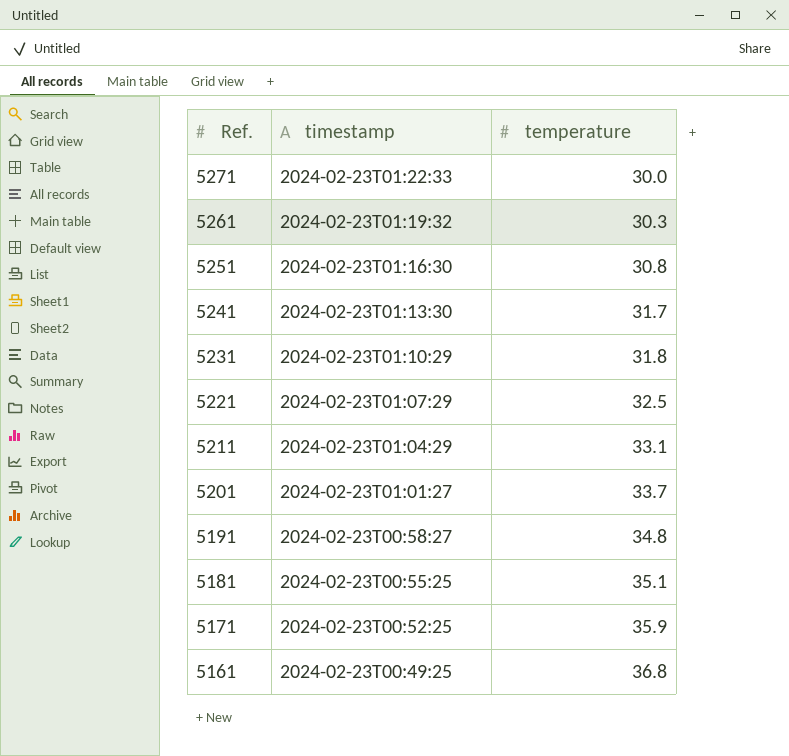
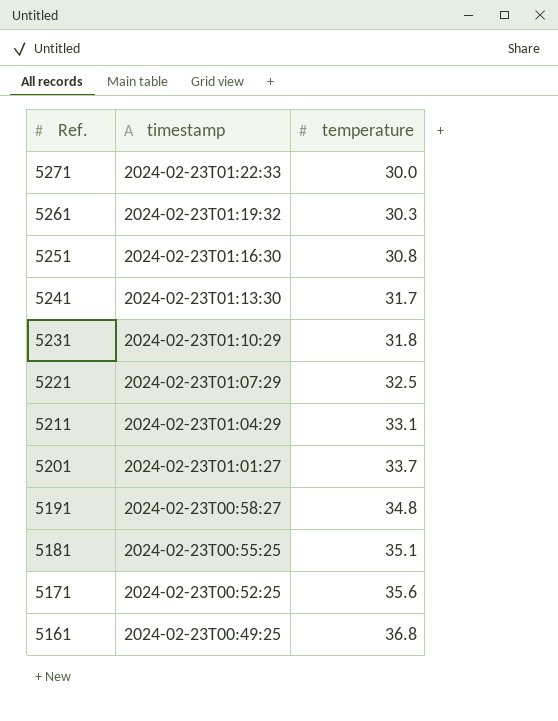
5171 | temperature: 35.9 -> 35.6

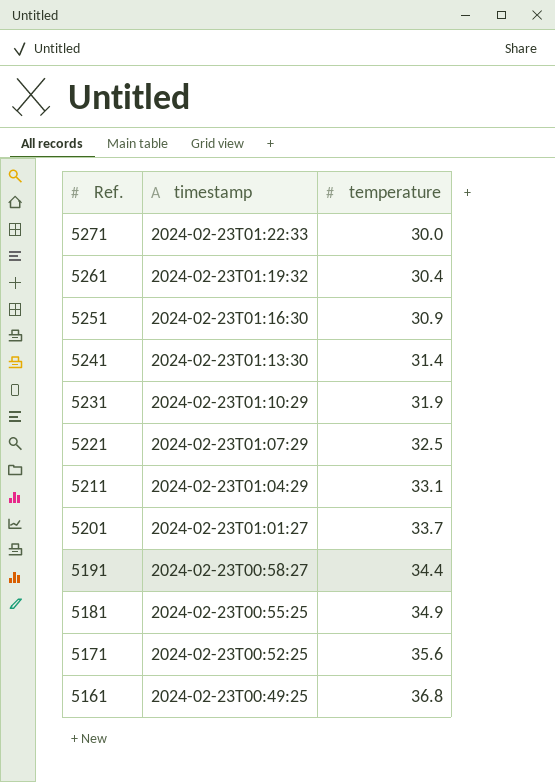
5261 | temperature: 30.3 -> 30.4
5251 | temperature: 30.8 -> 30.9
5241 | temperature: 31.7 -> 31.4
5231 | temperature: 31.8 -> 31.9
5191 | temperature: 34.8 -> 34.4
5181 | temperature: 35.1 -> 34.9

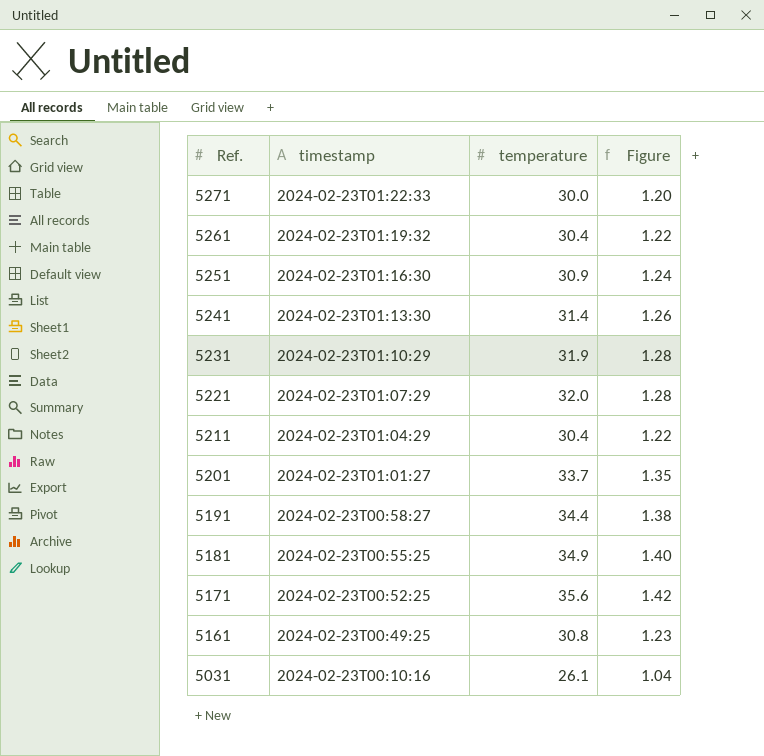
column Figure | formula: none -> [temperature] * 0.04
5221 | temperature: 32.5 -> 32.0
5211 | temperature: 33.1 -> 30.4
5161 | temperature: 36.8 -> 30.8
row 5031: none -> 2024-02-23T00:10:16 | 26.1 | 1.04

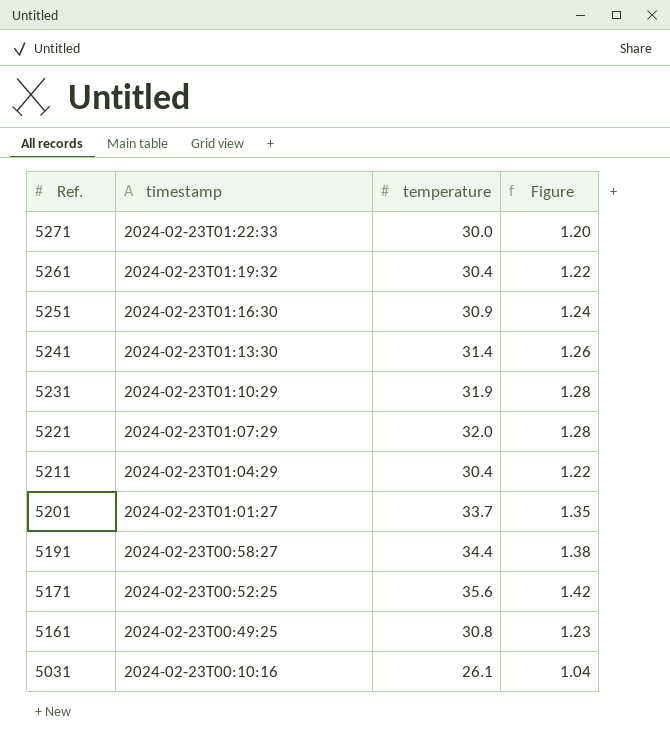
row 5181: 2024-02-23T00:55:25 | 34.9 | 1.40 -> none

